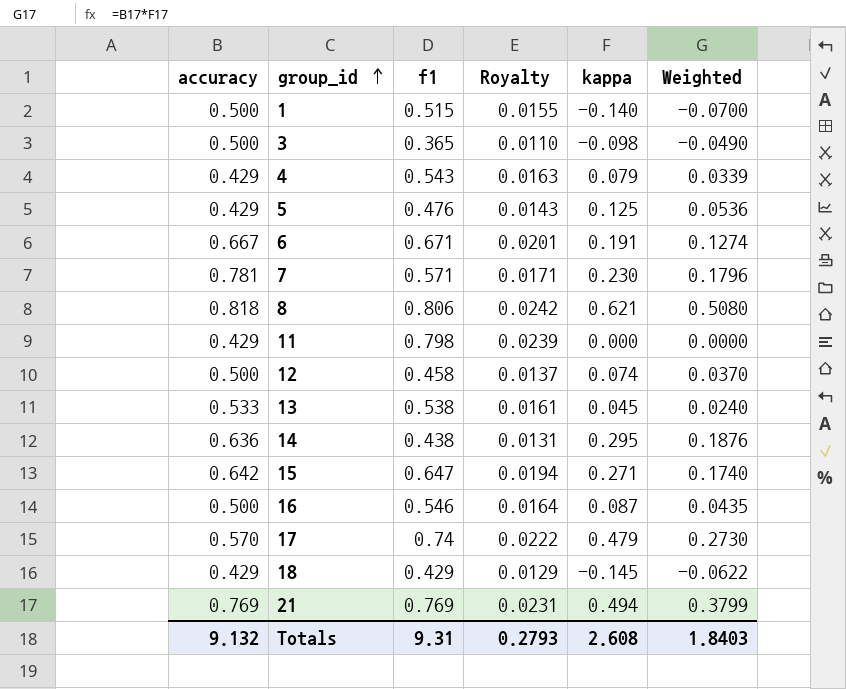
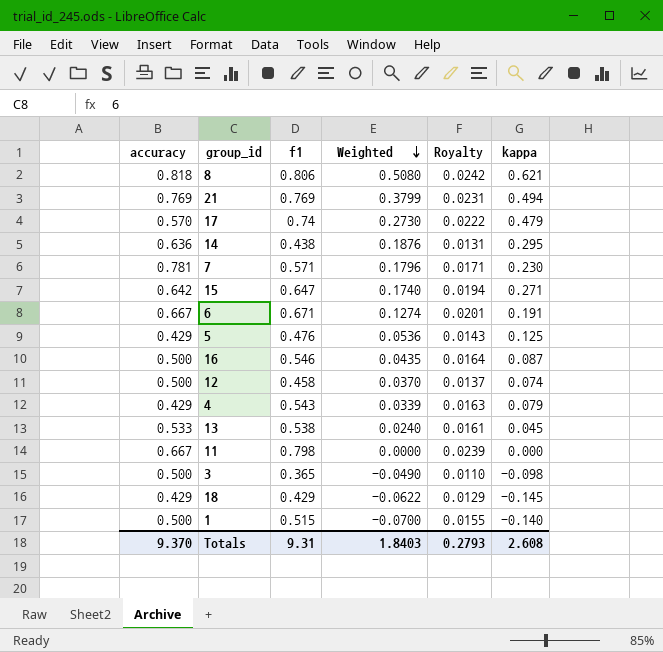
row order: group_id ascending -> Weighted descending
column Weighted | position: 6 -> 4
11 | accuracy: 0.429 -> 0.667
Totals | accuracy: 9.132 -> 9.370

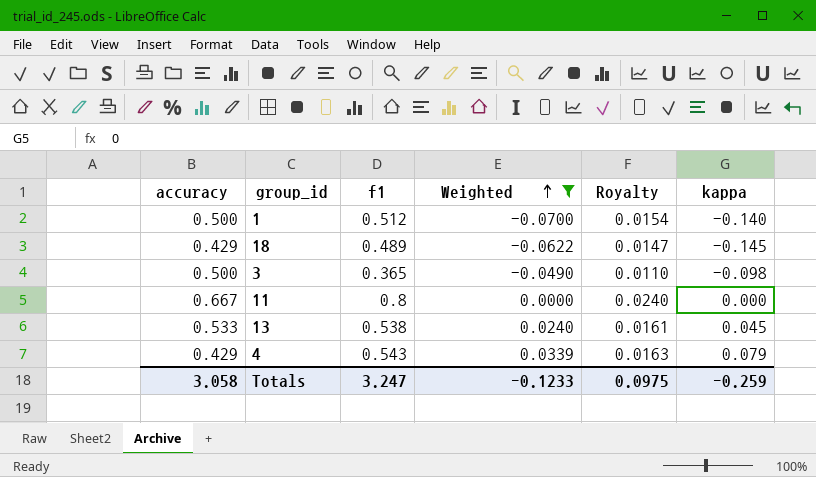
filter: none -> Weighted <= 0.0339
row order: Weighted descending -> Weighted ascending
1 | f1: 0.515 -> 0.512
1 | Royalty: 0.0155 -> 0.0154
18 | f1: 0.429 -> 0.489
18 | Royalty: 0.0129 -> 0.0147
11 | f1: 0.798 -> 0.8
11 | Royalty: 0.0239 -> 0.0240
Totals | accuracy: 9.370 -> 3.058
Totals | f1: 9.31 -> 3.247
Totals | Weighted: 1.8403 -> -0.1233
Totals | Royalty: 0.2793 -> 0.0975
Totals | kappa: 2.608 -> -0.259

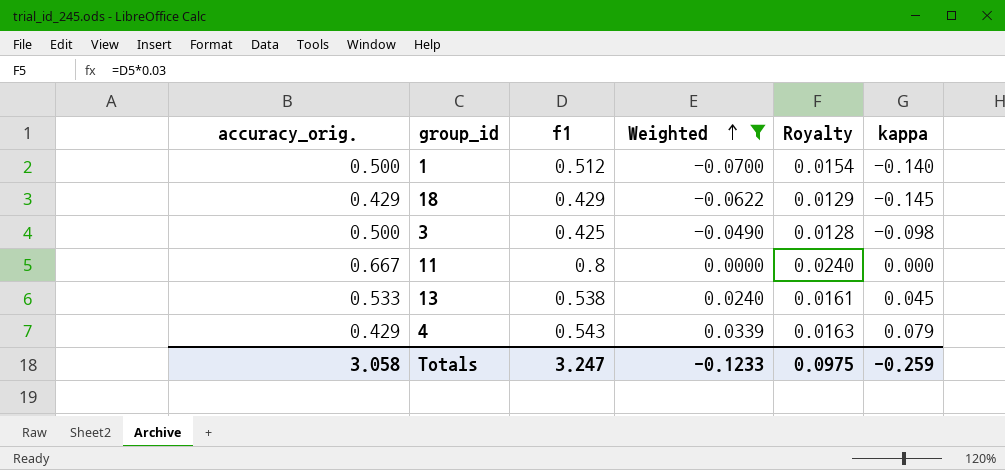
column name: accuracy -> accuracy_orig.
18 | f1: 0.489 -> 0.429
18 | Royalty: 0.0147 -> 0.0129
3 | f1: 0.365 -> 0.425
3 | Royalty: 0.0110 -> 0.0128

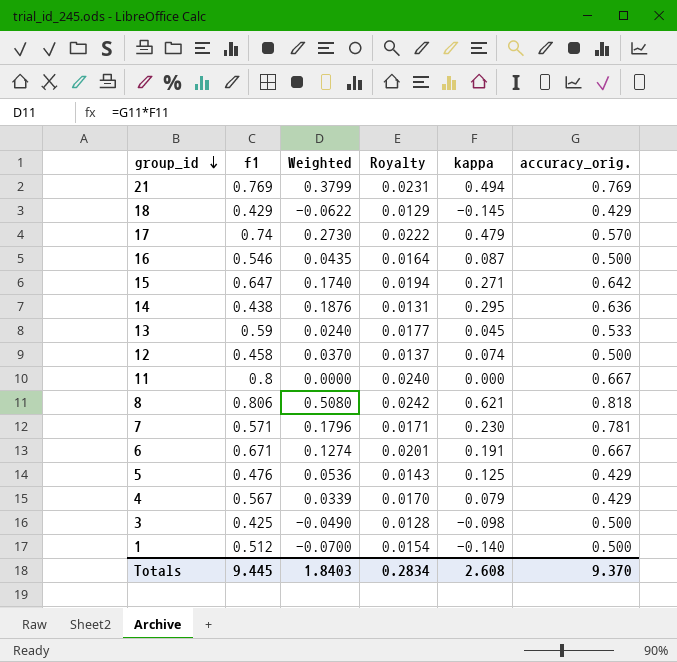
filter: Weighted <= 0.0339 -> none
row order: Weighted ascending -> group_id descending
column accuracy_orig. | position: 1 -> 6
13 | f1: 0.538 -> 0.59
13 | Royalty: 0.0161 -> 0.0177
4 | f1: 0.543 -> 0.567
4 | Royalty: 0.0163 -> 0.0170
Totals | f1: 3.247 -> 9.445
Totals | Weighted: -0.1233 -> 1.8403
Totals | Royalty: 0.0975 -> 0.2834
Totals | kappa: -0.259 -> 2.608
Totals | accuracy_orig.: 3.058 -> 9.370

